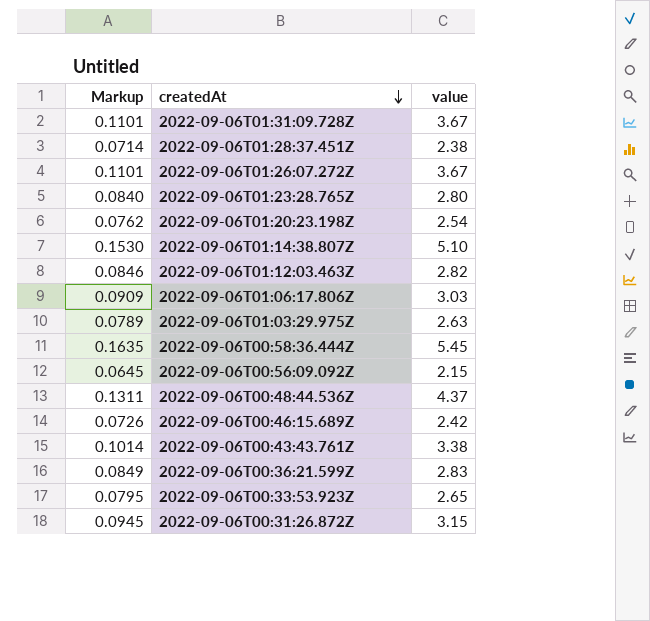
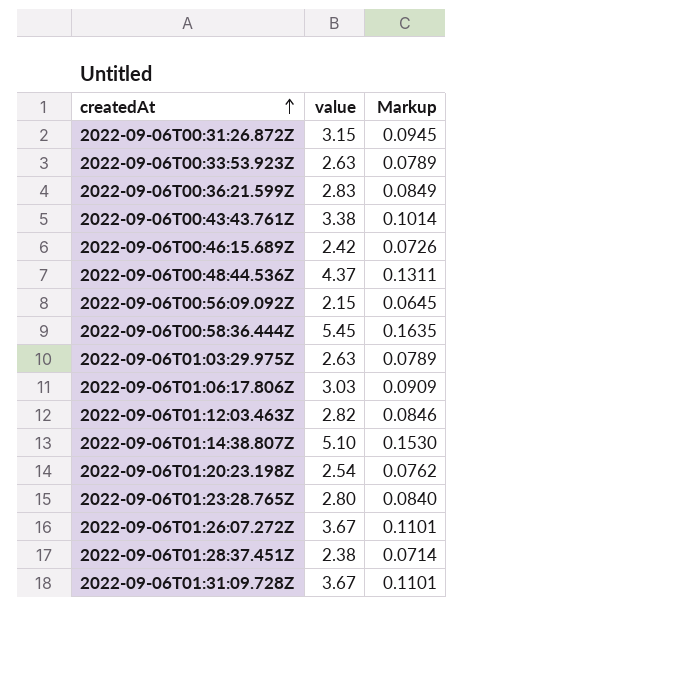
row order: createdAt descending -> createdAt ascending
column Markup | position: 1 -> 3
2022-09-06T00:33:53.923Z | value: 2.65 -> 2.63
2022-09-06T00:33:53.923Z | Markup: 0.0795 -> 0.0789

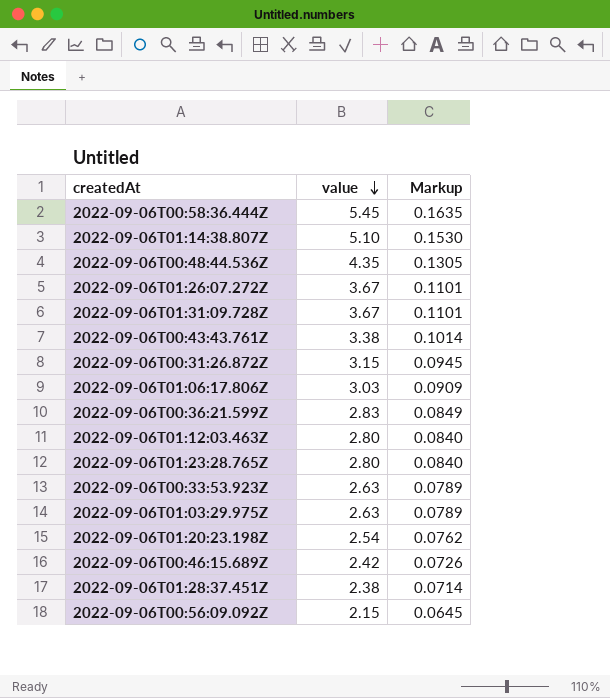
row order: createdAt ascending -> value descending
2022-09-06T00:48:44.536Z | value: 4.37 -> 4.35
2022-09-06T00:48:44.536Z | Markup: 0.1311 -> 0.1305
2022-09-06T01:12:03.463Z | value: 2.82 -> 2.80
2022-09-06T01:12:03.463Z | Markup: 0.0846 -> 0.0840

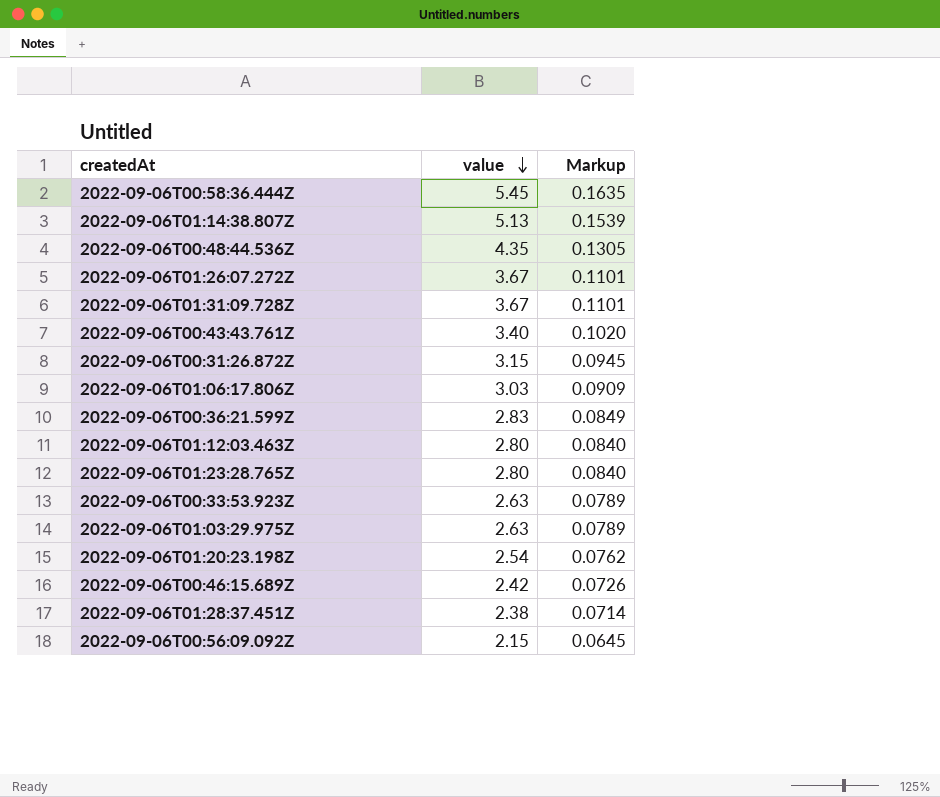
2022-09-06T01:14:38.807Z | value: 5.10 -> 5.13
2022-09-06T01:14:38.807Z | Markup: 0.1530 -> 0.1539
2022-09-06T00:43:43.761Z | value: 3.38 -> 3.40
2022-09-06T00:43:43.761Z | Markup: 0.1014 -> 0.1020

